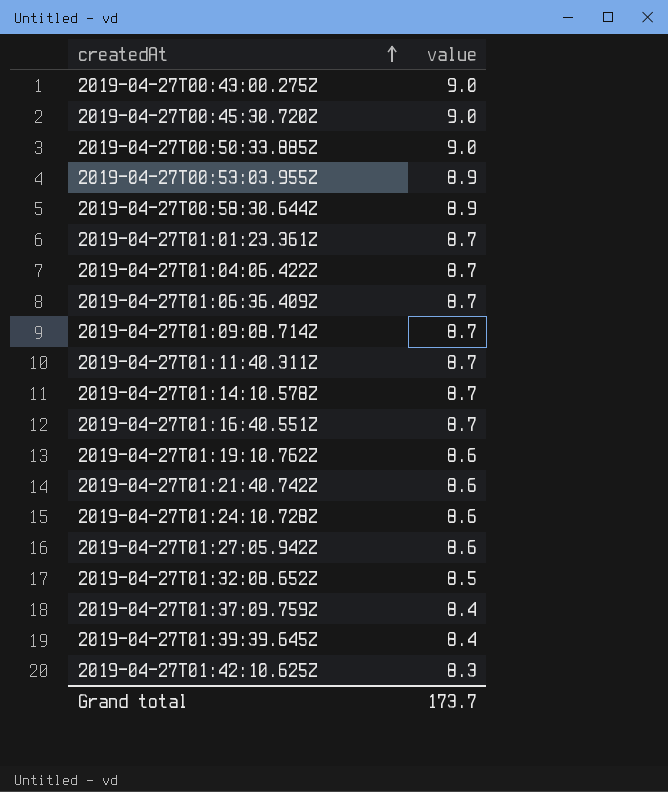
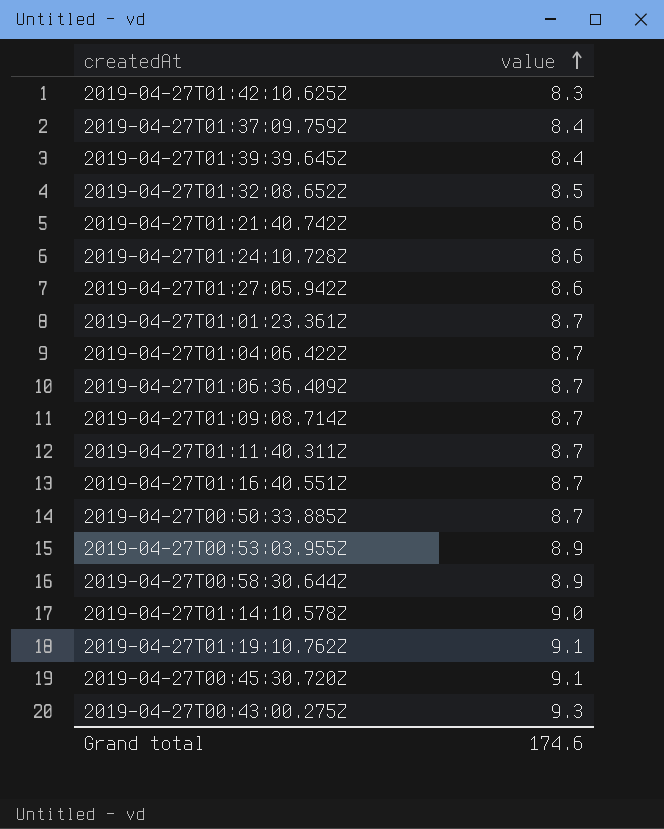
row order: createdAt ascending -> value ascending
2019-04-27T00:50:33.885Z | value: 9.0 -> 8.7
2019-04-27T01:14:10.578Z | value: 8.7 -> 9.0
2019-04-27T01:19:10.762Z | value: 8.6 -> 9.1
2019-04-27T00:45:30.720Z | value: 9.0 -> 9.1
2019-04-27T00:43:00.275Z | value: 9.0 -> 9.3
Grand total | value: 173.7 -> 174.6

